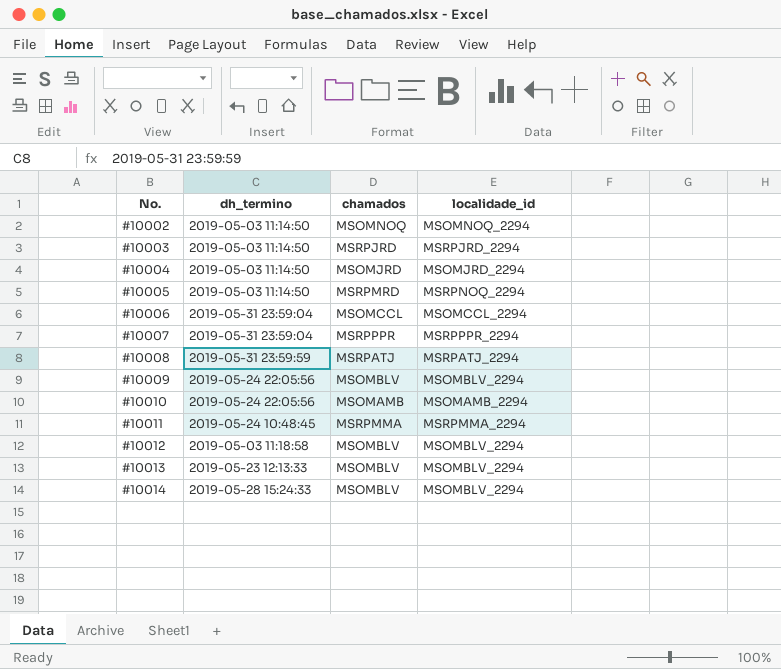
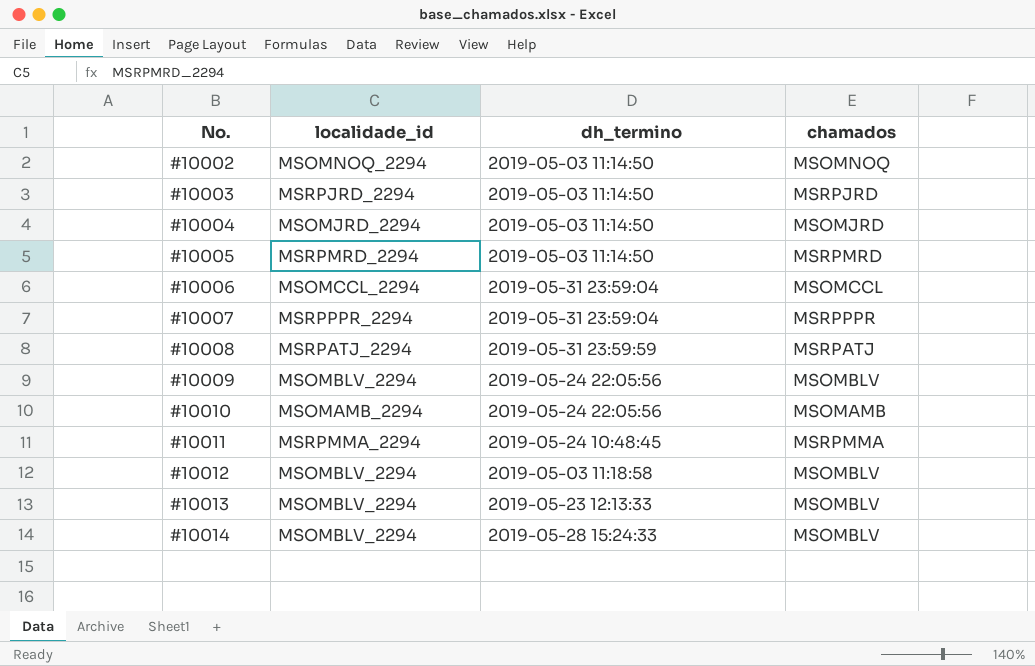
column localidade_id | position: 4 -> 2
#10005 | localidade_id: MSRPNOQ_2294 -> MSRPMRD_2294

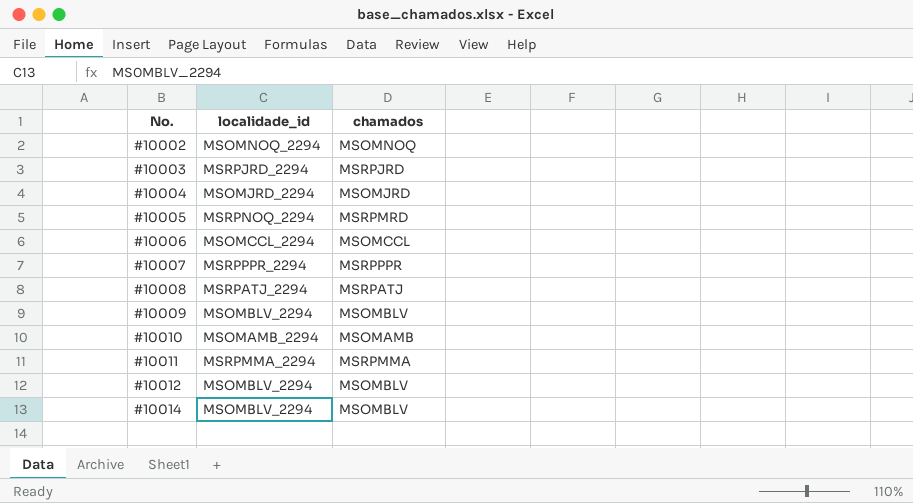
column dh_termino | position: 3 -> none
row #10013: MSOMBLV_2294 | 2019-05-23 12:13:33 | MSOMBLV -> none
#10005 | localidade_id: MSRPMRD_2294 -> MSRPNOQ_2294

